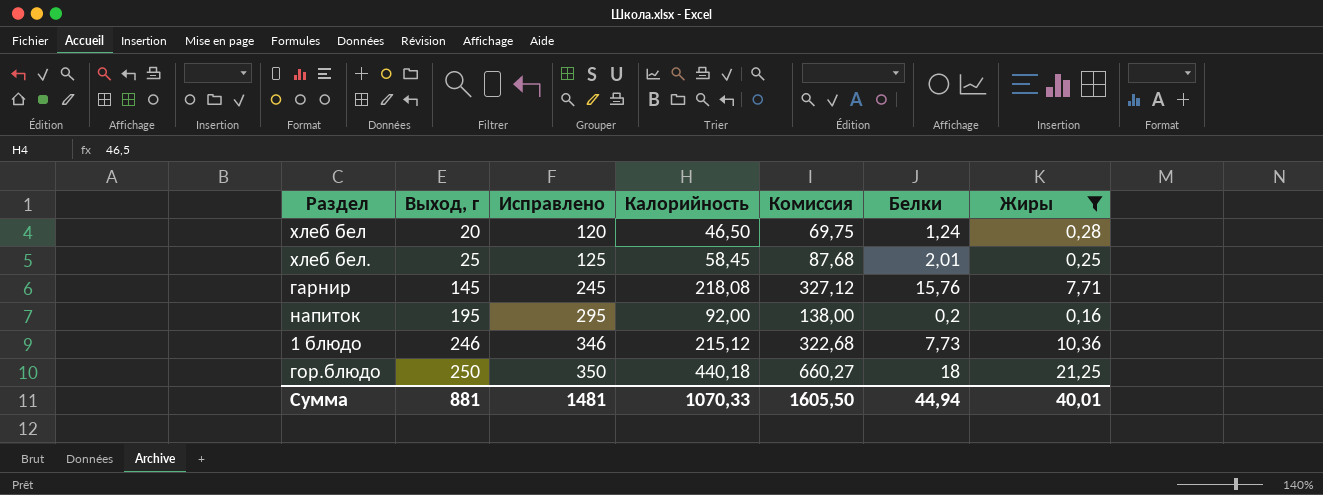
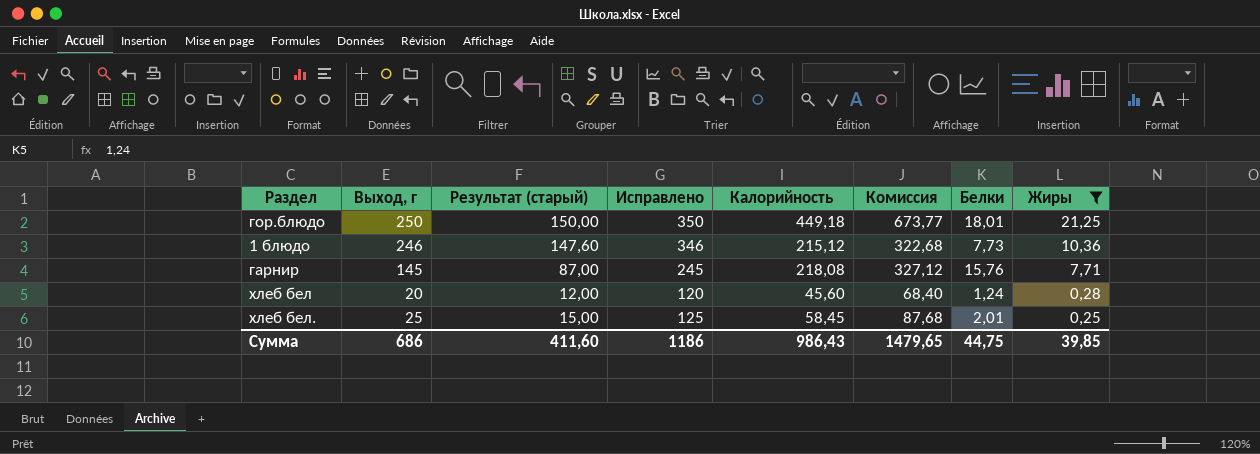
row order: Выход, г ascending -> Жиры descending
column Результат (старый) | formula: none -> [Выход, г] * 0,6
row напиток: 195 | 295 | 92,00 | 138,00 | 0,2 | 0,16 -> none
гор.блюдо | Калорийность: 440,18 -> 449,18
гор.блюдо | Комиссия: 660,27 -> 673,77
гор.блюдо | Белки: 18 -> 18,01
хлеб бел | Калорийность: 46,50 -> 45,60
хлеб бел | Комиссия: 69,75 -> 68,40
Сумма | Выход, г: 881 -> 686
Сумма | Исправлено: 1481 -> 1186
Сумма | Калорийность: 1070,33 -> 986,43
Сумма | Комиссия: 1605,50 -> 1479,65
Сумма | Белки: 44,94 -> 44,75
Сумма | Жиры: 40,01 -> 39,85

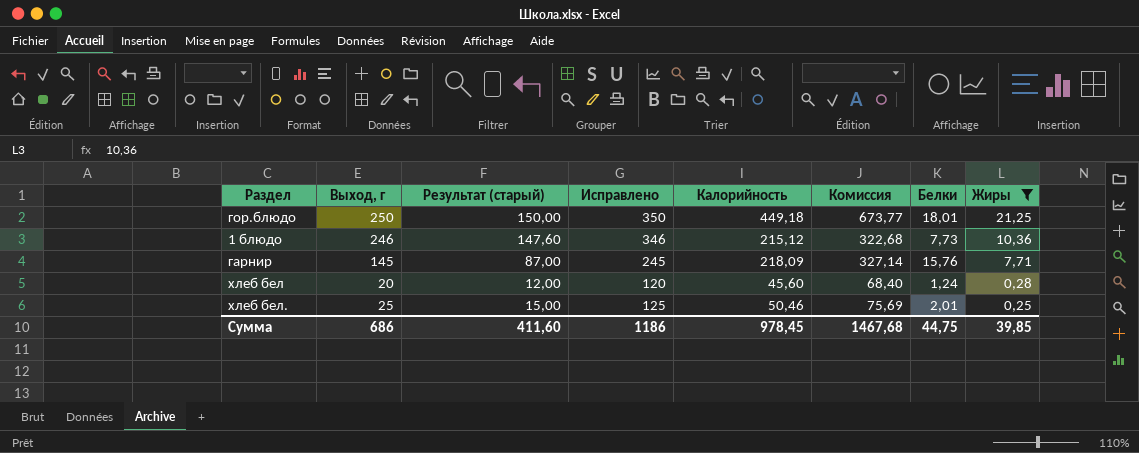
гарнир | Калорийность: 218,08 -> 218,09
гарнир | Комиссия: 327,12 -> 327,14
хлеб бел. | Калорийность: 58,45 -> 50,46
хлеб бел. | Комиссия: 87,68 -> 75,69
Сумма | Калорийность: 986,43 -> 978,45
Сумма | Комиссия: 1479,65 -> 1467,68

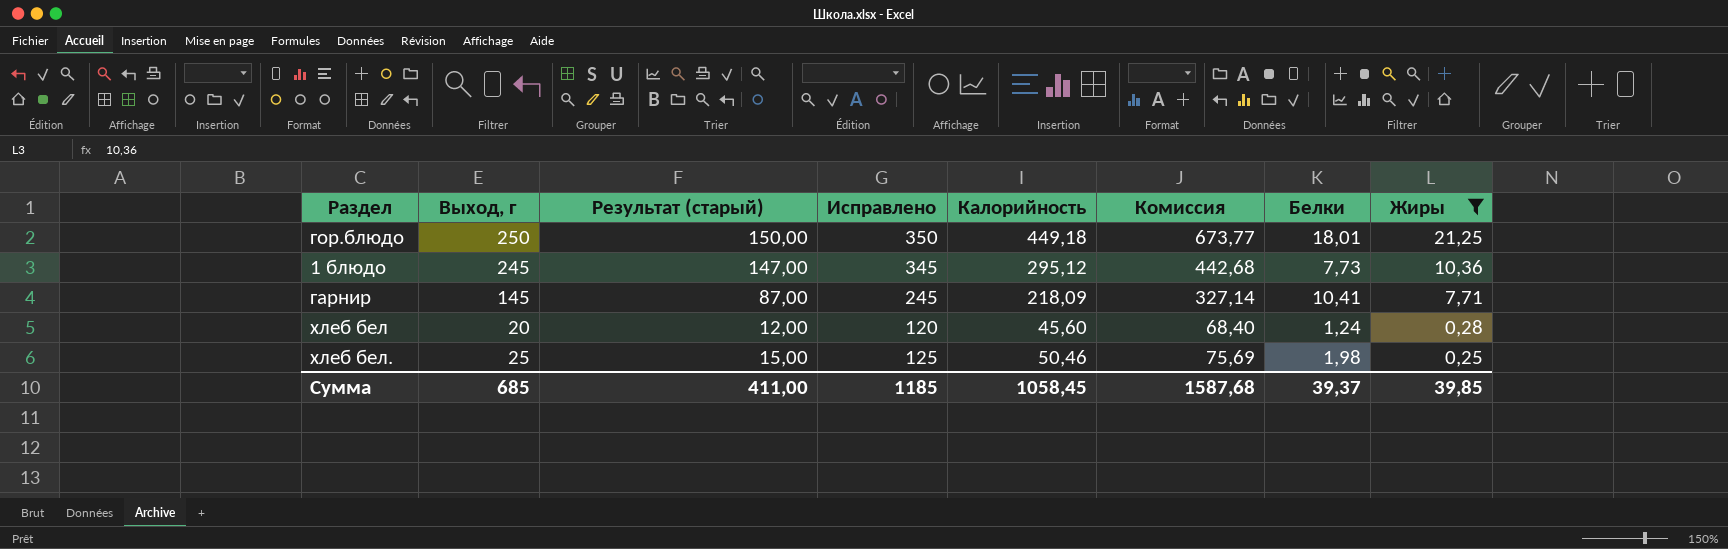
1 блюдо | Выход, г: 246 -> 245
1 блюдо | Результат (старый): 147,60 -> 147,00
1 блюдо | Исправлено: 346 -> 345
1 блюдо | Калорийность: 215,12 -> 295,12
1 блюдо | Комиссия: 322,68 -> 442,68
гарнир | Белки: 15,76 -> 10,41
хлеб бел. | Белки: 2,01 -> 1,98
Сумма | Выход, г: 686 -> 685
Сумма | Результат (старый): 411,60 -> 411,00
Сумма | Исправлено: 1186 -> 1185
Сумма | Калорийность: 978,45 -> 1058,45
Сумма | Комиссия: 1467,68 -> 1587,68
Сумма | Белки: 44,75 -> 39,37

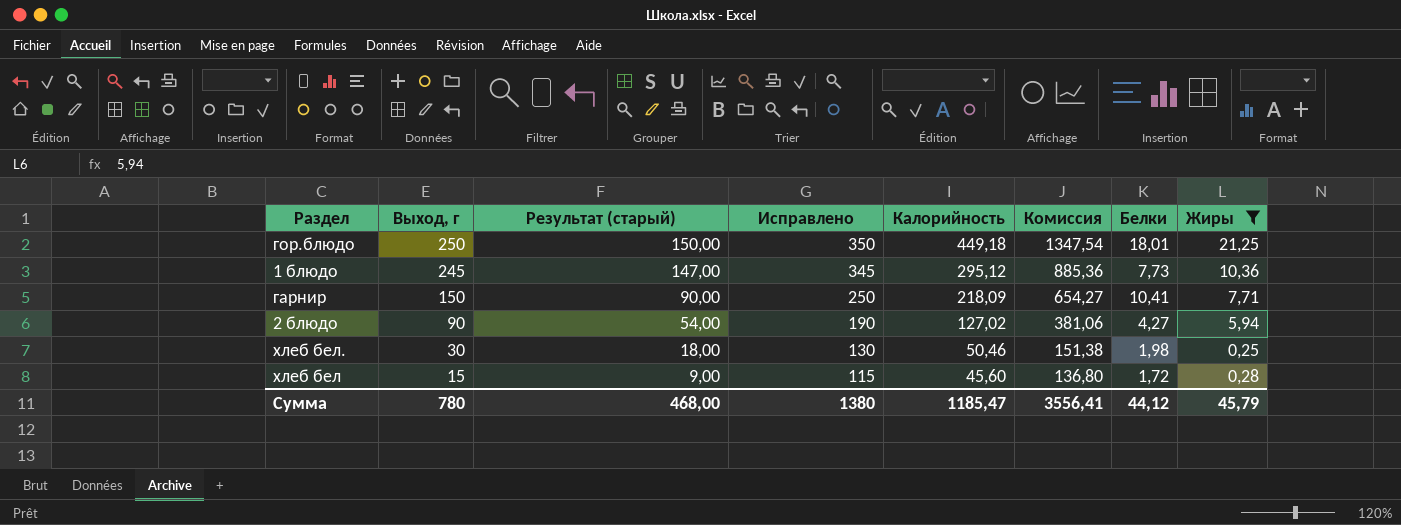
row order: Жиры descending -> Выход, г descending
column Комиссия | formula: [Калорийность] * 1,5 -> [Калорийность] * 3
гарнир | Выход, г: 145 -> 150
гарнир | Результат (старый): 87,00 -> 90,00
гарнир | Исправлено: 245 -> 250
row 2 блюдо: none -> 90 | 54,00 | 190 | 127,02 | 381,06 | 4,27 | 5,94
хлеб бел. | Выход, г: 25 -> 30
хлеб бел. | Результат (старый): 15,00 -> 18,00
хлеб бел. | Исправлено: 125 -> 130
хлеб бел | Выход, г: 20 -> 15
хлеб бел | Результат (старый): 12,00 -> 9,00
хлеб бел | Исправлено: 120 -> 115
хлеб бел | Белки: 1,24 -> 1,72
Сумма | Выход, г: 685 -> 780
Сумма | Результат (старый): 411,00 -> 468,00
Сумма | Исправлено: 1185 -> 1380
Сумма | Калорийность: 1058,45 -> 1185,47
Сумма | Комиссия: 1587,68 -> 3556,41
Сумма | Белки: 39,37 -> 44,12
Сумма | Жиры: 39,85 -> 45,79

